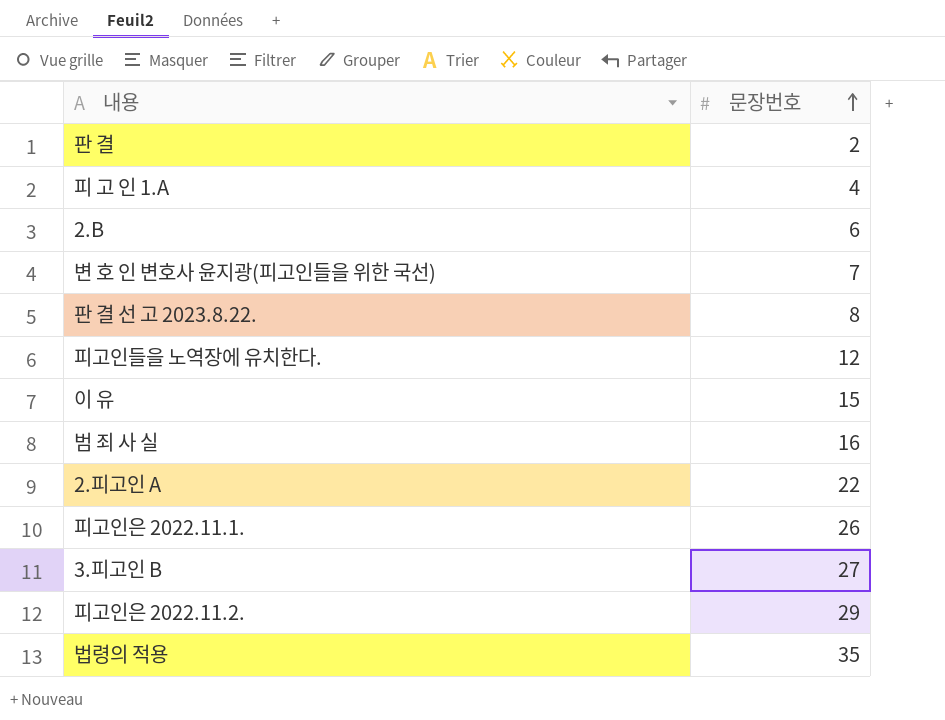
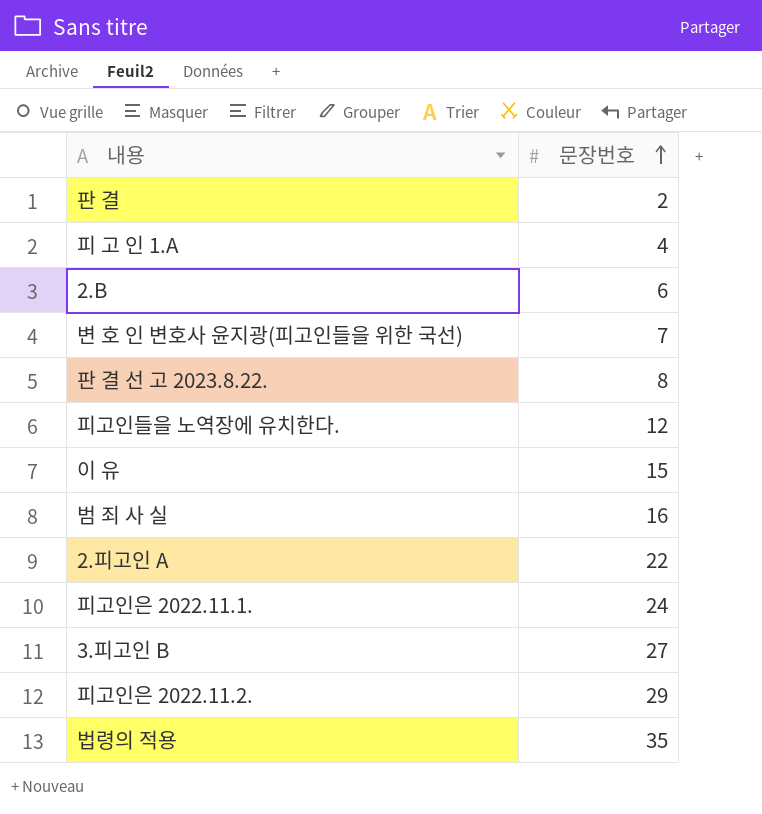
피고인은 2022.11.1. | 문장번호: 26 -> 24

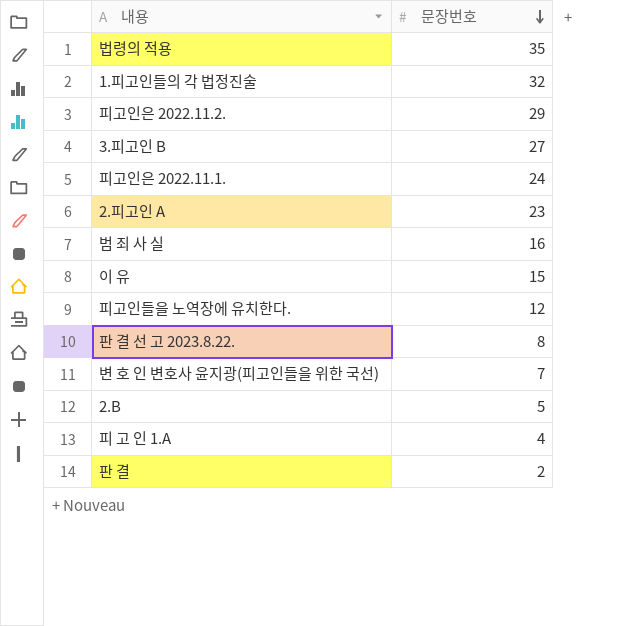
row order: 문장번호 ascending -> 문장번호 descending
row 1.피고인들의 각 법정진술: none -> 32
2.피고인 A | 문장번호: 22 -> 23
2.B | 문장번호: 6 -> 5

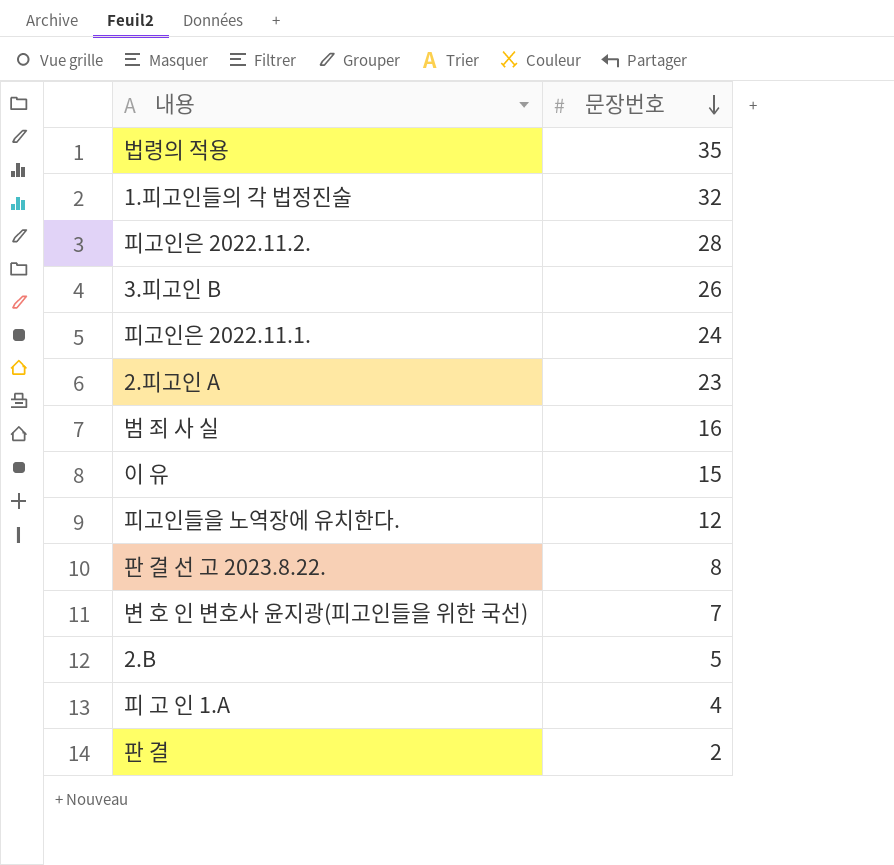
피고인은 2022.11.2. | 문장번호: 29 -> 28
3.피고인 B | 문장번호: 27 -> 26

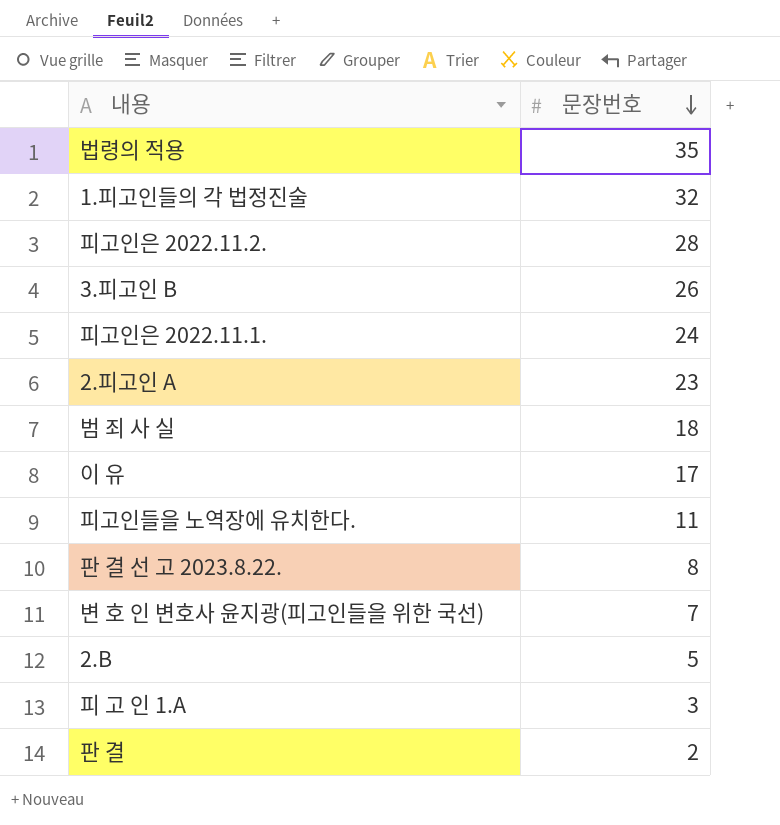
범 죄 사 실 | 문장번호: 16 -> 18
이 유 | 문장번호: 15 -> 17
피고인들을 노역장에 유치한다. | 문장번호: 12 -> 11
피 고 인 1.A | 문장번호: 4 -> 3

